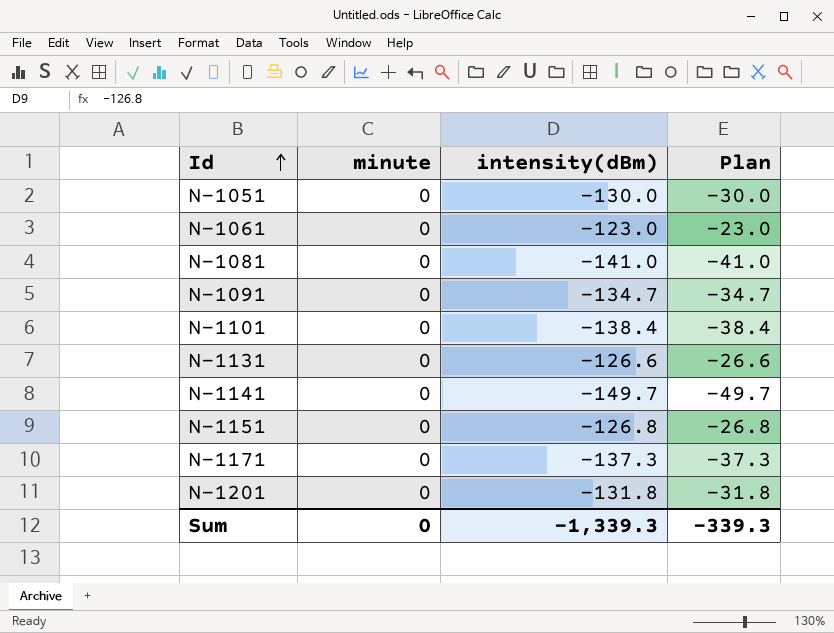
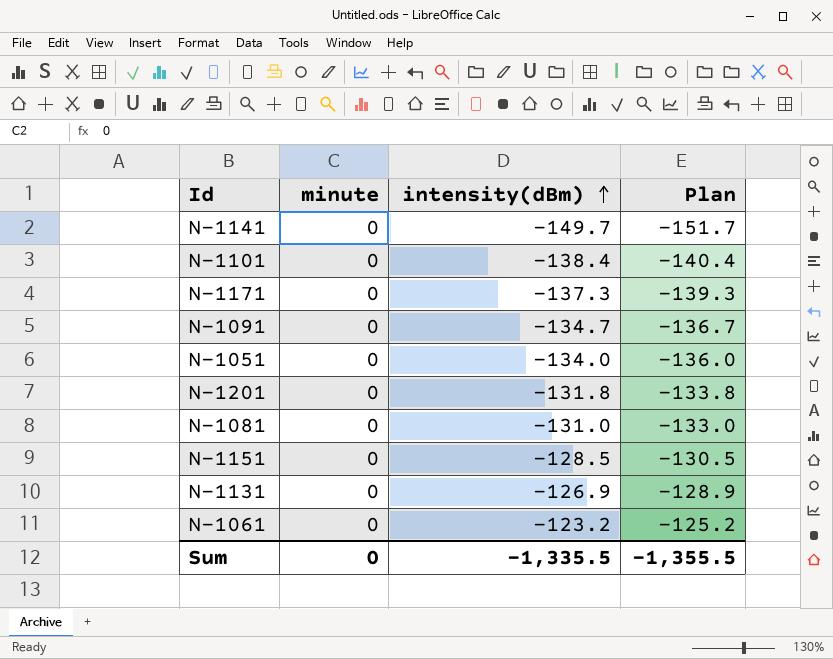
row order: Id ascending -> intensity(dBm) ascending
column Plan | formula: [intensity(dBm)] + 100 -> [intensity(dBm)] - 2
N-1051 | intensity(dBm): -130.0 -> -134.0
N-1081 | intensity(dBm): -141.0 -> -131.0
N-1151 | intensity(dBm): -126.8 -> -128.5
N-1131 | intensity(dBm): -126.6 -> -126.9
N-1061 | intensity(dBm): -123.0 -> -123.2
Sum | intensity(dBm): -1,339.3 -> -1,335.5
Sum | Plan: -339.3 -> -1,355.5

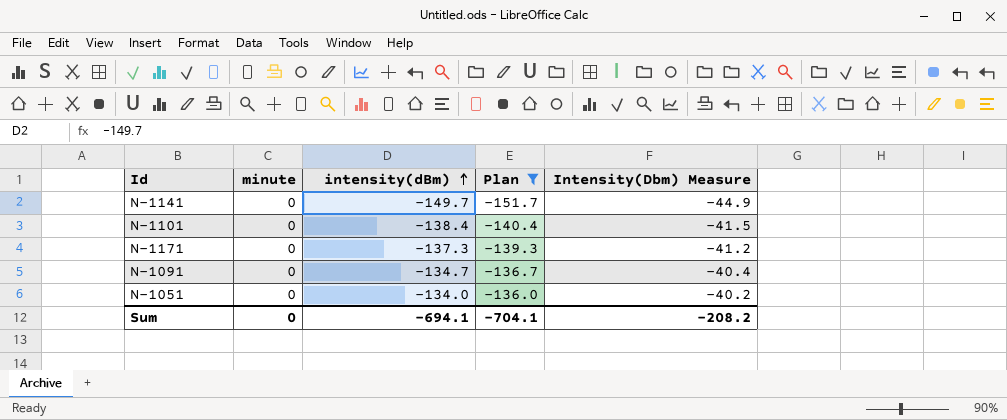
filter: none -> Plan <= -136.0
column Intensity(Dbm) Measure | formula: none -> [intensity(dBm)] * 0.3
Sum | intensity(dBm): -1,335.5 -> -694.1
Sum | Plan: -1,355.5 -> -704.1

